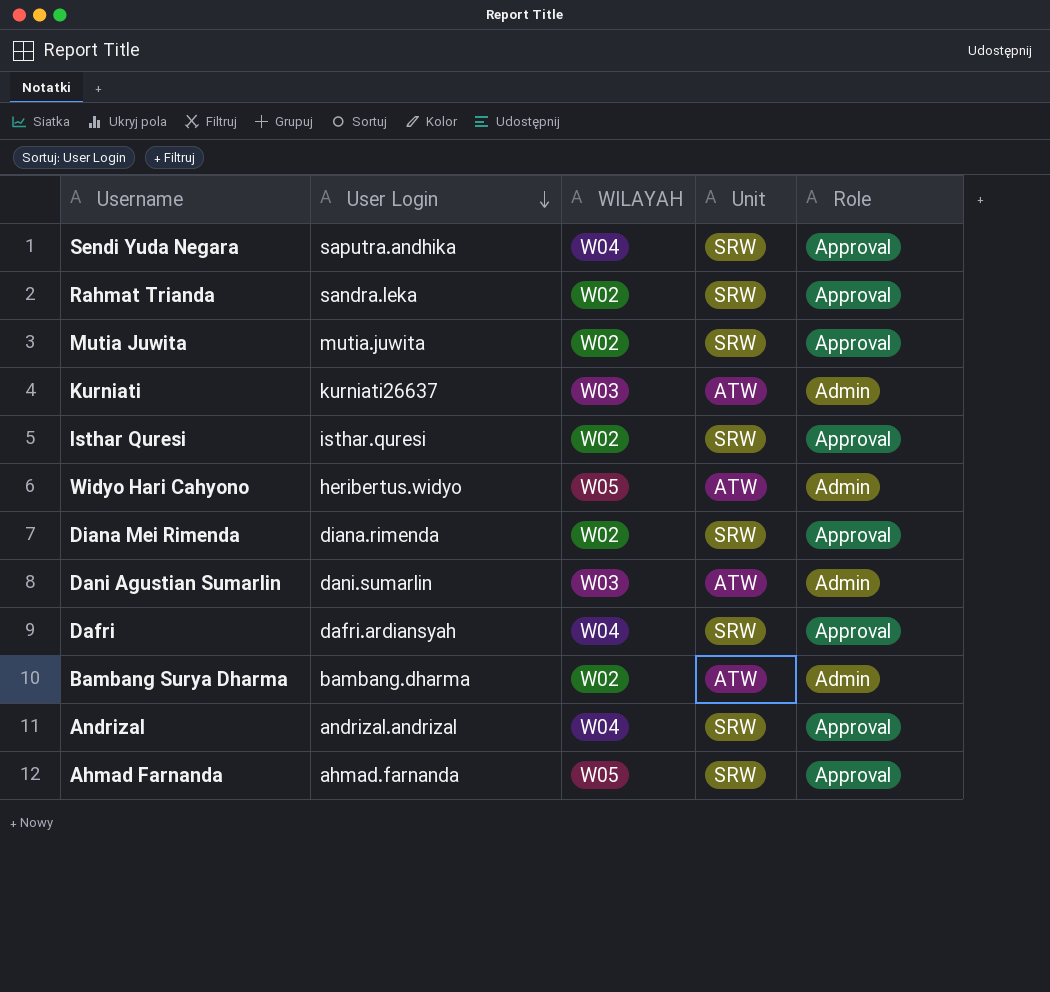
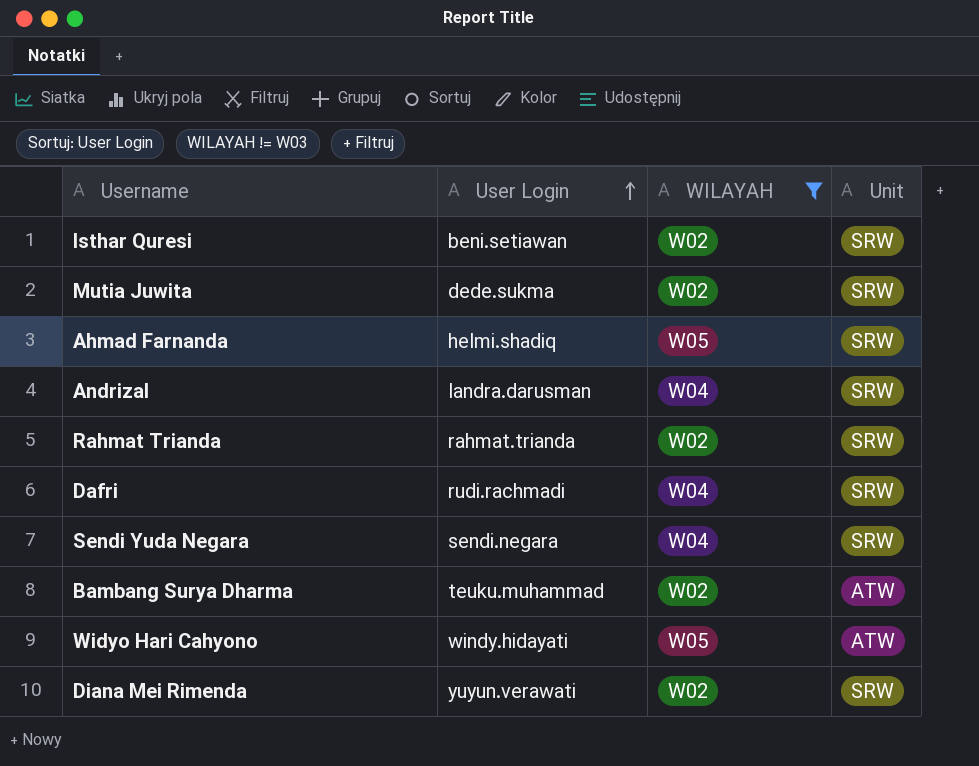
filter: none -> WILAYAH != W03
row order: User Login descending -> User Login ascending
column Role | position: 5 -> none
Isthar Quresi | User Login: isthar.quresi -> beni.setiawan
Mutia Juwita | User Login: mutia.juwita -> dede.sukma
Ahmad Farnanda | User Login: ahmad.farnanda -> helmi.shadiq
Andrizal | User Login: andrizal.andrizal -> landra.darusman
Rahmat Trianda | User Login: sandra.leka -> rahmat.trianda
Dafri | User Login: dafri.ardiansyah -> rudi.rachmadi
Sendi Yuda Negara | User Login: saputra.andhika -> sendi.negara
Bambang Surya Dharma | User Login: bambang.dharma -> teuku.muhammad
Widyo Hari Cahyono | User Login: heribertus.widyo -> windy.hidayati
Diana Mei Rimenda | User Login: diana.rimenda -> yuyun.verawati

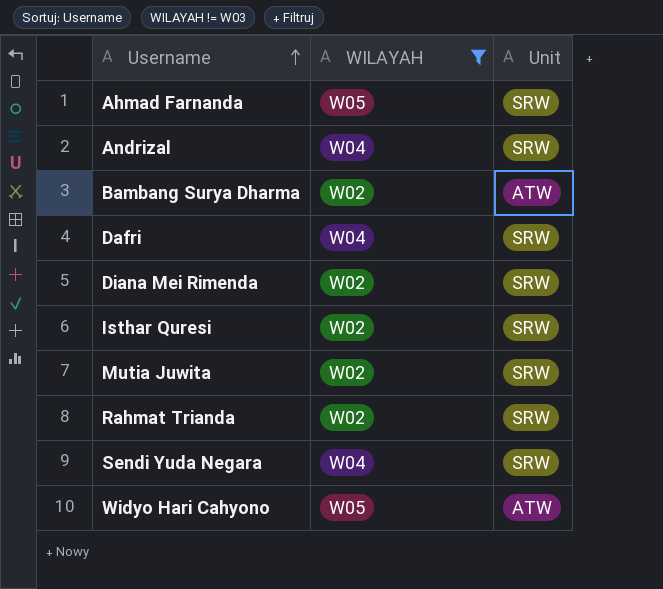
row order: User Login ascending -> Username ascending
column User Login | position: 2 -> none

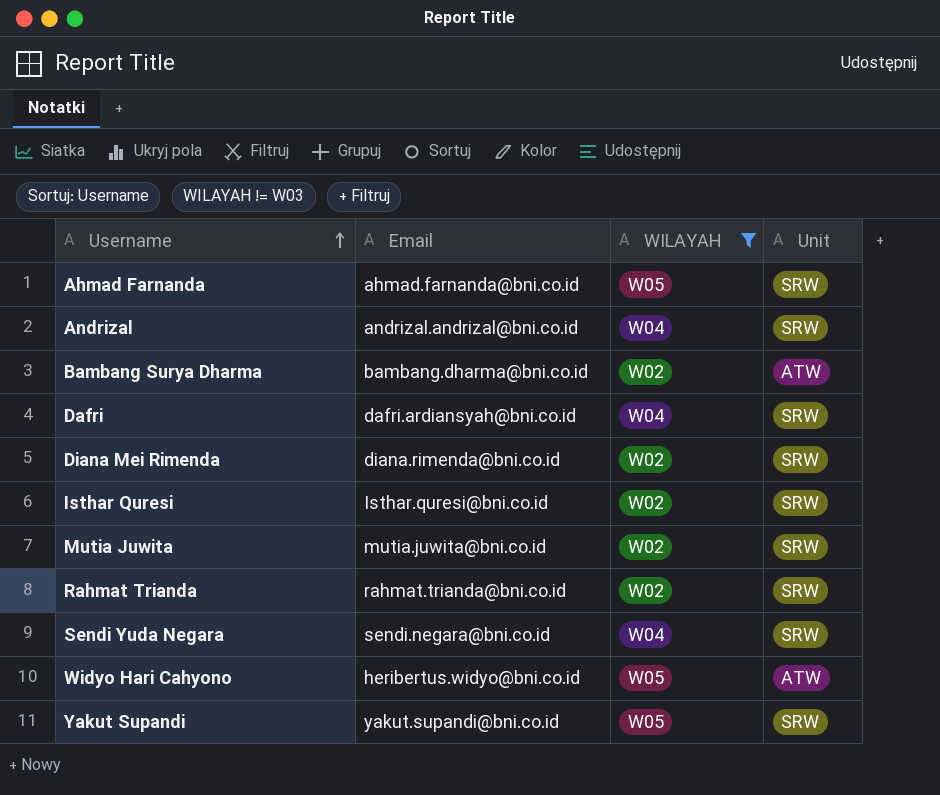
column Email | position: none -> 2
row Yakut Supandi: none -> yakut.supandi@bni.co.id | W05 | SRW

